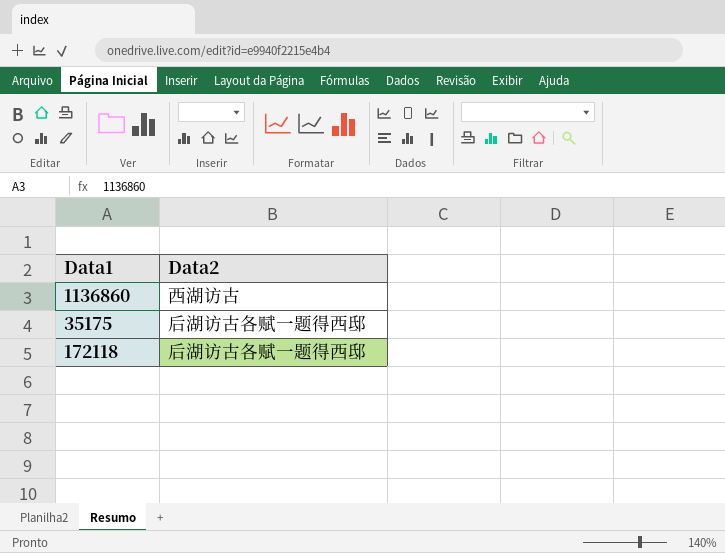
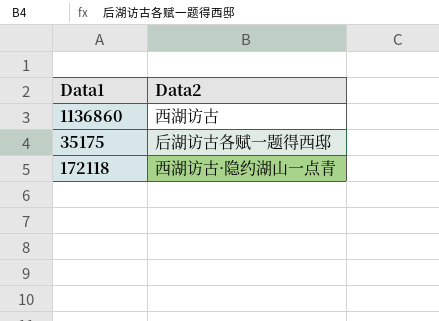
172118 | Data2: 后湖访古各赋一题得西邸 -> 西湖访古·隐约湖山一点青

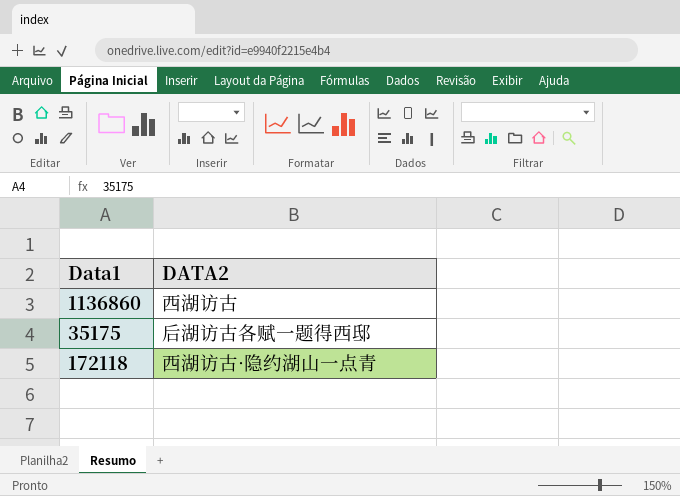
column name: Data2 -> DATA2

